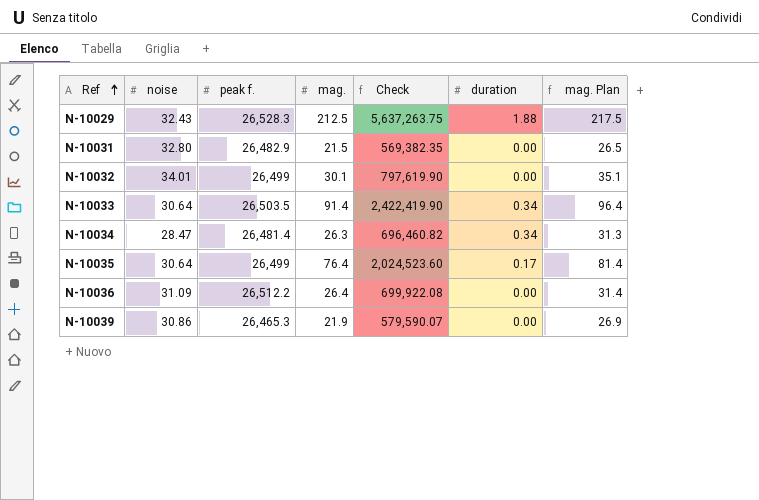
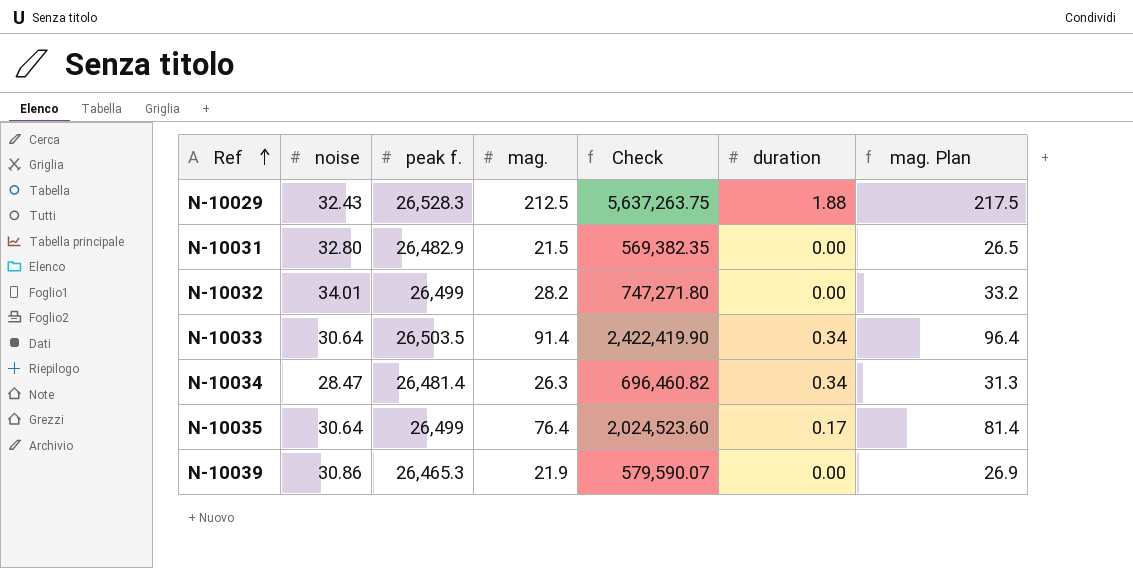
row N-10036: 31.09 | 26,512.2 | 26.4 | 699,922.08 | 0.00 | 31.4 -> none
N-10032 | mag.: 30.1 -> 28.2
N-10032 | Check: 797,619.90 -> 747,271.80
N-10032 | mag. Plan: 35.1 -> 33.2

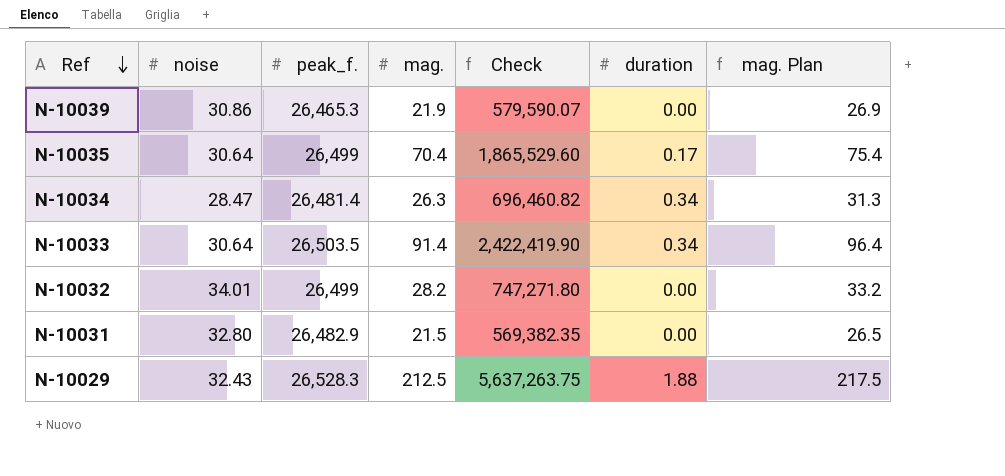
row order: Ref ascending -> Ref descending
column name: peak f. -> peak_f.
N-10035 | mag.: 76.4 -> 70.4
N-10035 | Check: 2,024,523.60 -> 1,865,529.60
N-10035 | mag. Plan: 81.4 -> 75.4

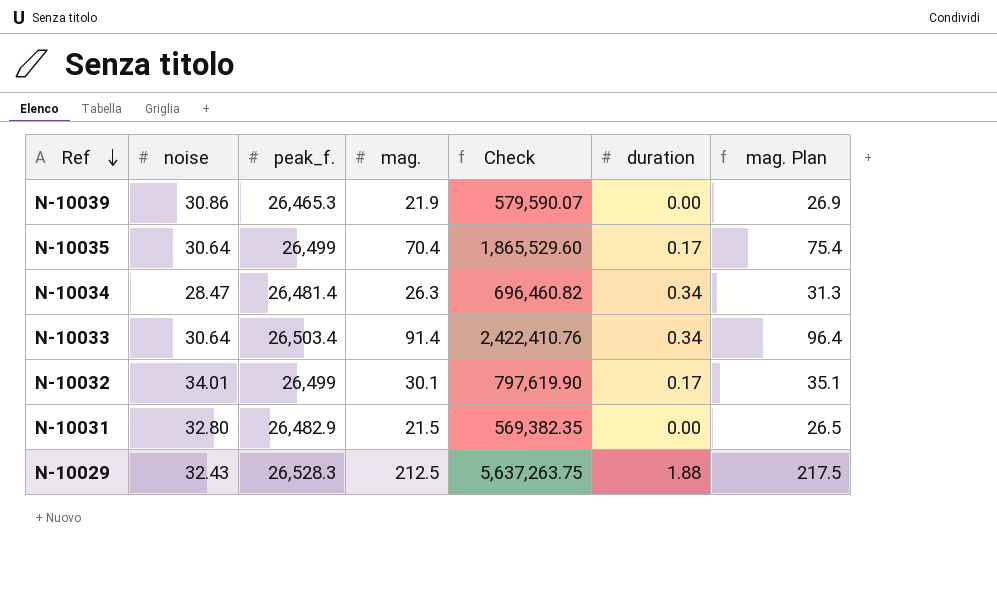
N-10033 | peak_f.: 26,503.5 -> 26,503.4
N-10033 | Check: 2,422,419.90 -> 2,422,410.76
N-10032 | mag.: 28.2 -> 30.1
N-10032 | Check: 747,271.80 -> 797,619.90
N-10032 | duration: 0.00 -> 0.17
N-10032 | mag. Plan: 33.2 -> 35.1

